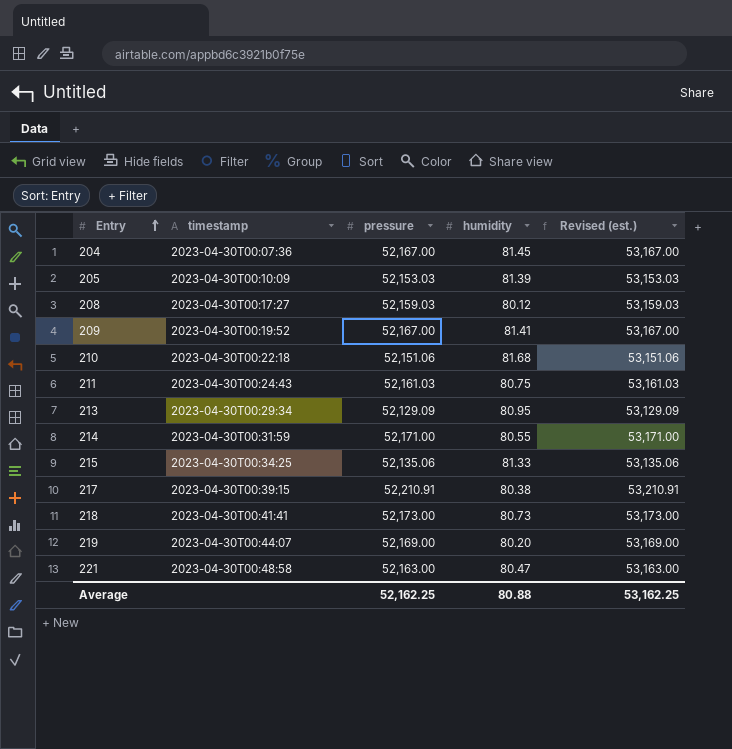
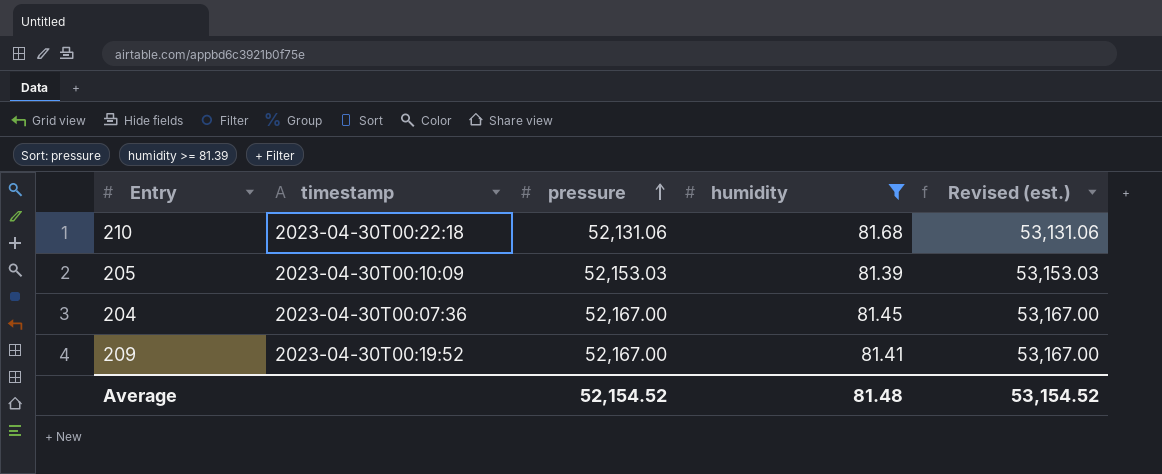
filter: none -> humidity >= 81.39
row order: Entry ascending -> pressure ascending
210 | pressure: 52,151.06 -> 52,131.06
210 | Revised (est.): 53,151.06 -> 53,131.06
Average | pressure: 52,162.25 -> 52,154.52
Average | humidity: 80.88 -> 81.48
Average | Revised (est.): 53,162.25 -> 53,154.52

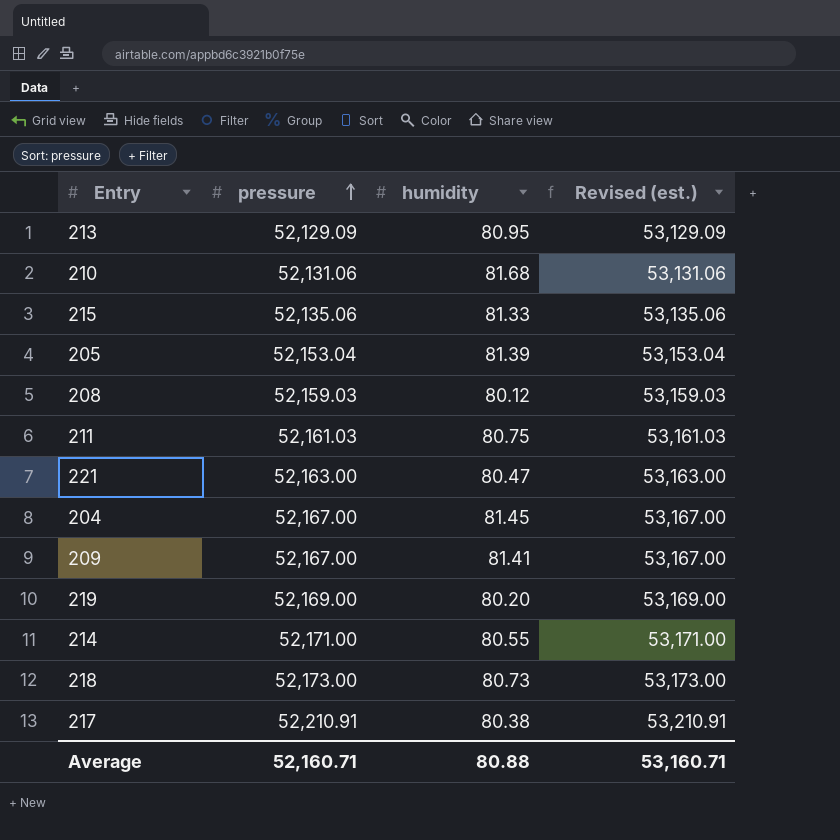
filter: humidity >= 81.39 -> none
column timestamp | position: 2 -> none
205 | pressure: 52,153.03 -> 52,153.04
205 | Revised (est.): 53,153.03 -> 53,153.04
Average | pressure: 52,154.52 -> 52,160.71
Average | humidity: 81.48 -> 80.88
Average | Revised (est.): 53,154.52 -> 53,160.71

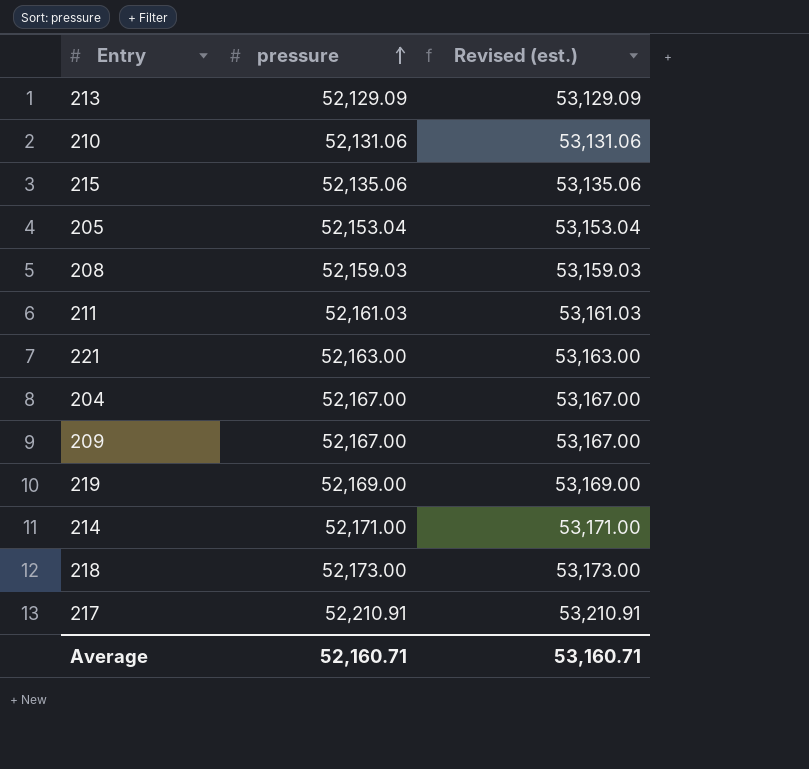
column humidity | position: 3 -> none

